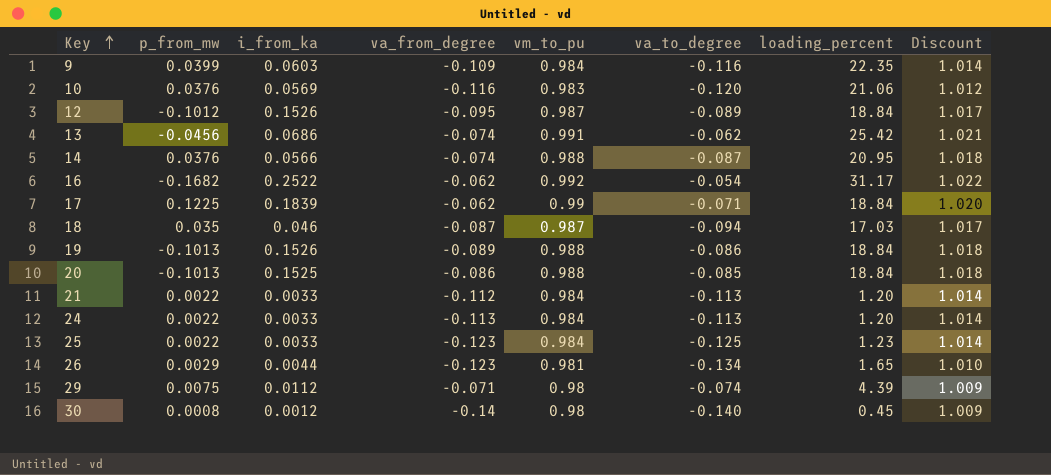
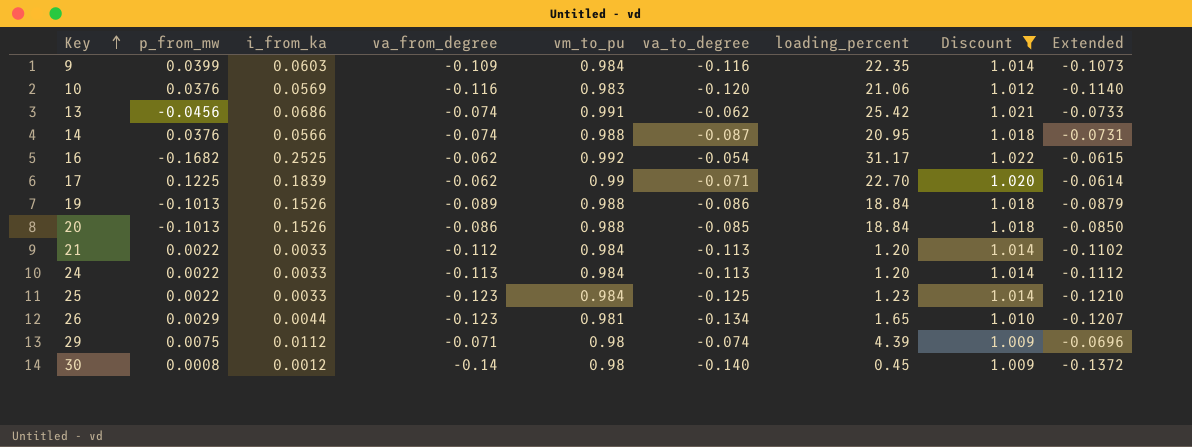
filter: none -> Discount != 1.017
column Extended | formula: none -> [va_from_degree] * [vm_to_pu]
16 | i_from_ka: 0.2522 -> 0.2525
17 | loading_percent: 18.84 -> 22.70
20 | i_from_ka: 0.1525 -> 0.1526

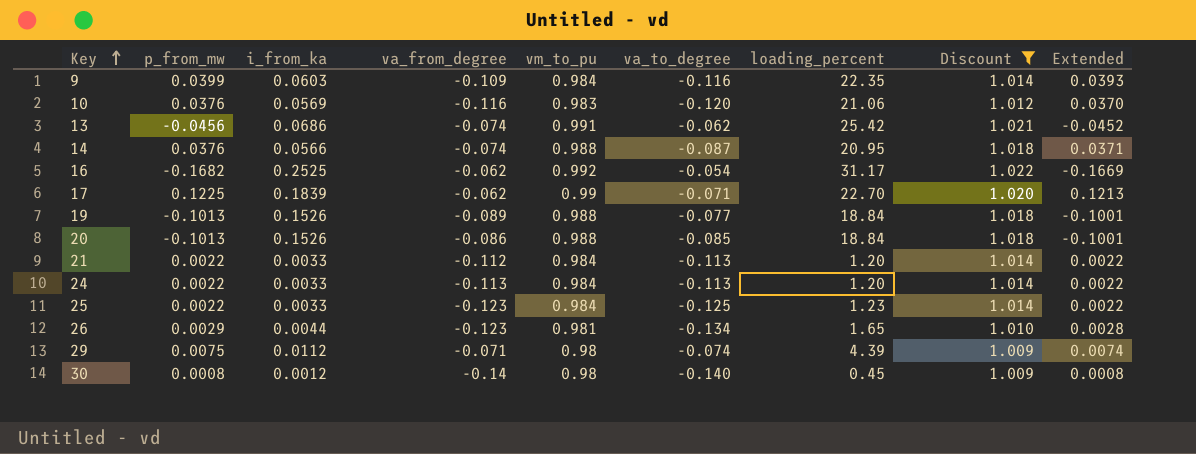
column Extended | formula: [va_from_degree] * [vm_to_pu] -> [p_from_mw] * [vm_to_pu]
19 | va_to_degree: -0.086 -> -0.077

